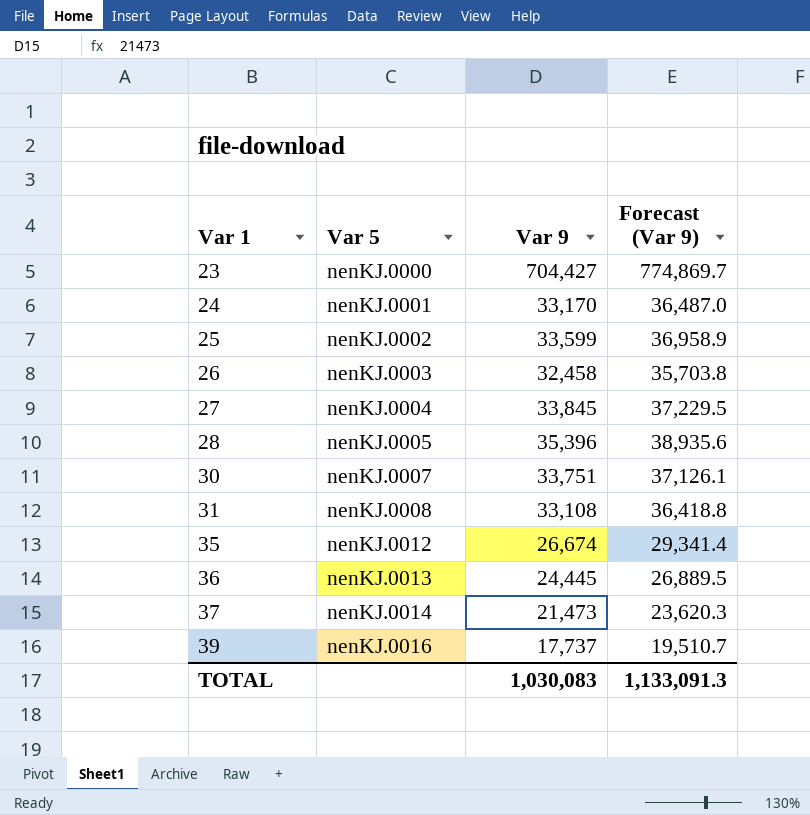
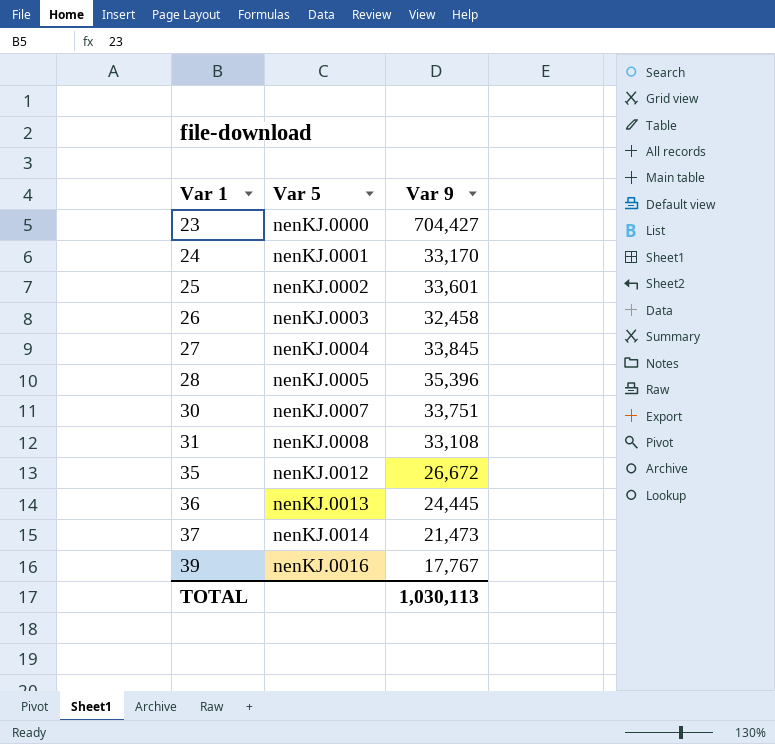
column Forecast (Var 9) | formula: [Var 9] * 1.1 -> none
25 | Var 9: 33,599 -> 33,601
35 | Var 9: 26,674 -> 26,672
39 | Var 9: 17,737 -> 17,767
TOTAL | Var 9: 1,030,083 -> 1,030,113

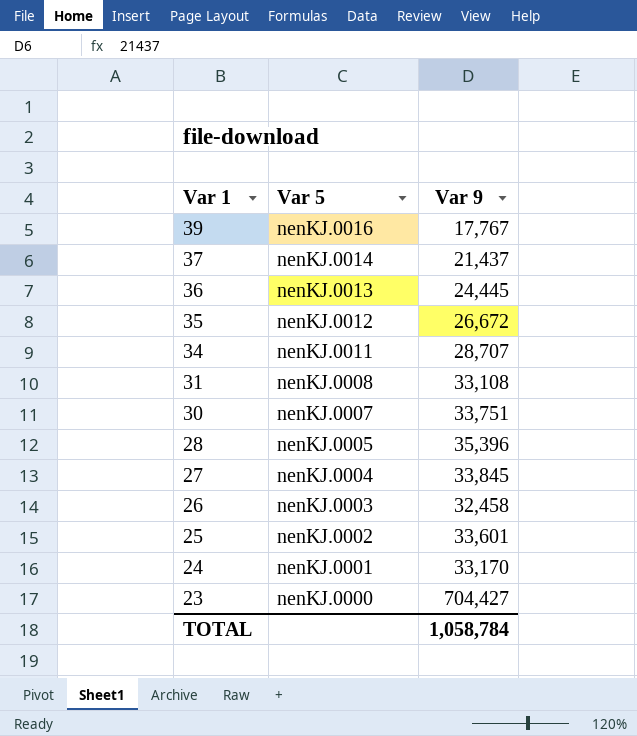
row order: Var 1 ascending -> Var 1 descending
37 | Var 9: 21,473 -> 21,437
row 34: none -> nenKJ.0011 | 28,707
TOTAL | Var 9: 1,030,113 -> 1,058,784

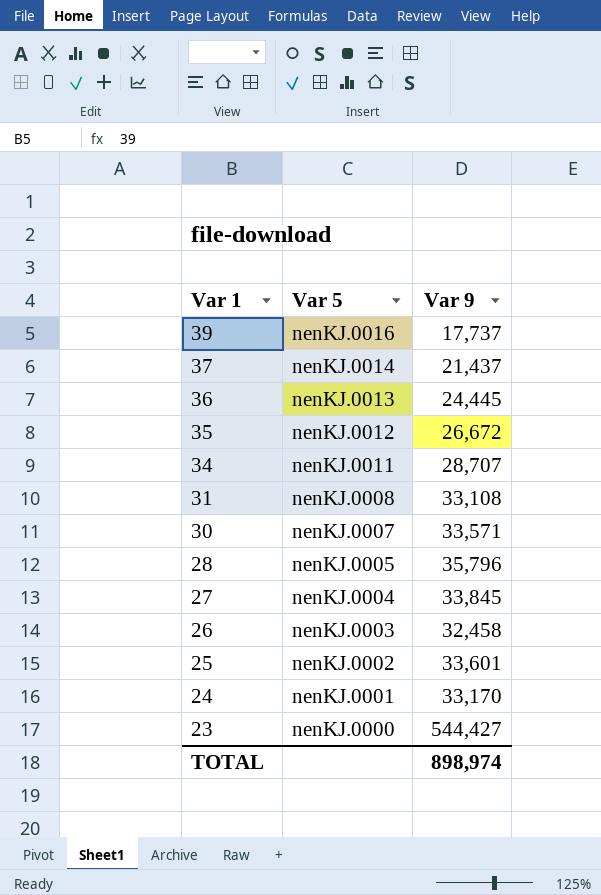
39 | Var 9: 17,767 -> 17,737
30 | Var 9: 33,751 -> 33,571
28 | Var 9: 35,396 -> 35,796
23 | Var 9: 704,427 -> 544,427
TOTAL | Var 9: 1,058,784 -> 898,974

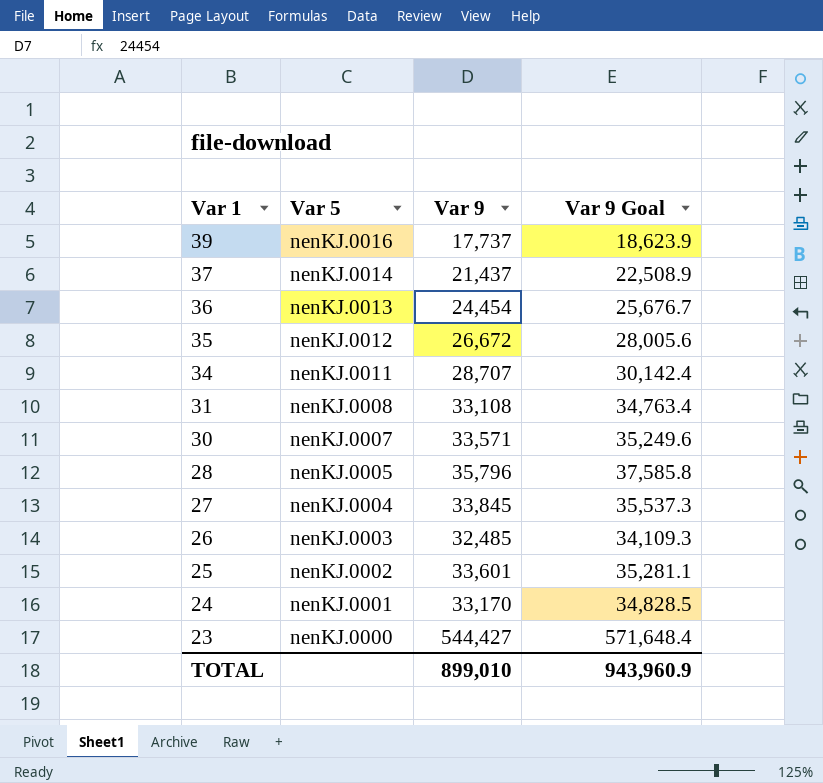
column Var 9 Goal | formula: none -> [Var 9] * 1.05
36 | Var 9: 24,445 -> 24,454
26 | Var 9: 32,458 -> 32,485
TOTAL | Var 9: 898,974 -> 899,010

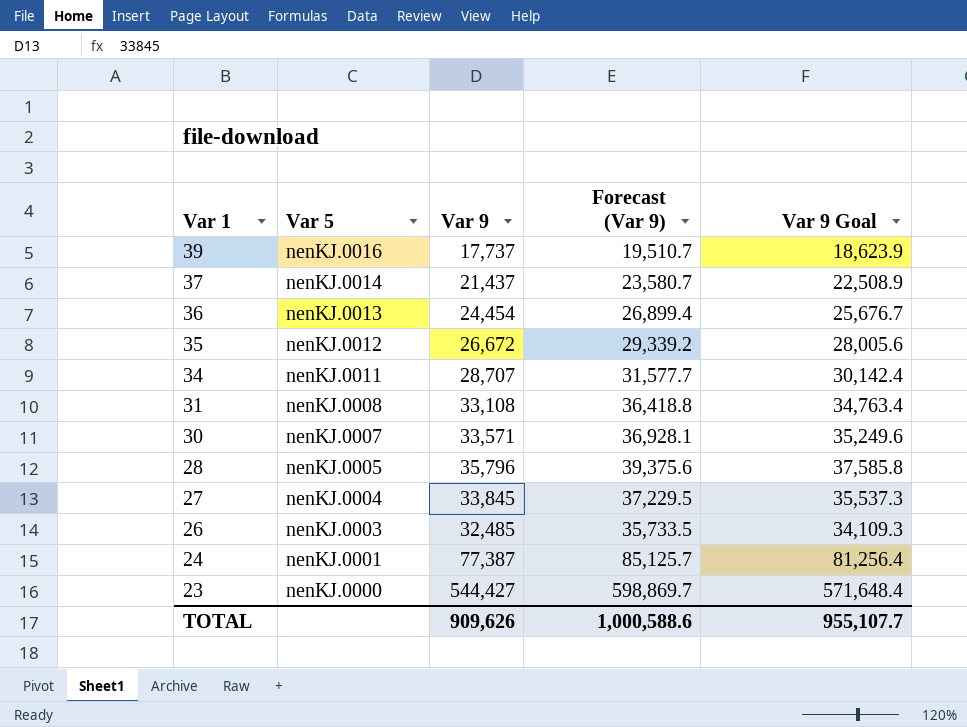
column Forecast (Var 9) | formula: none -> [Var 9] * 1.1
row 25: nenKJ.0002 | 33,601 | 35,281.1 -> none
24 | Var 9: 33,170 -> 77,387
24 | Var 9 Goal: 34,828.5 -> 81,256.4
TOTAL | Var 9: 899,010 -> 909,626
TOTAL | Var 9 Goal: 943,960.9 -> 955,107.7

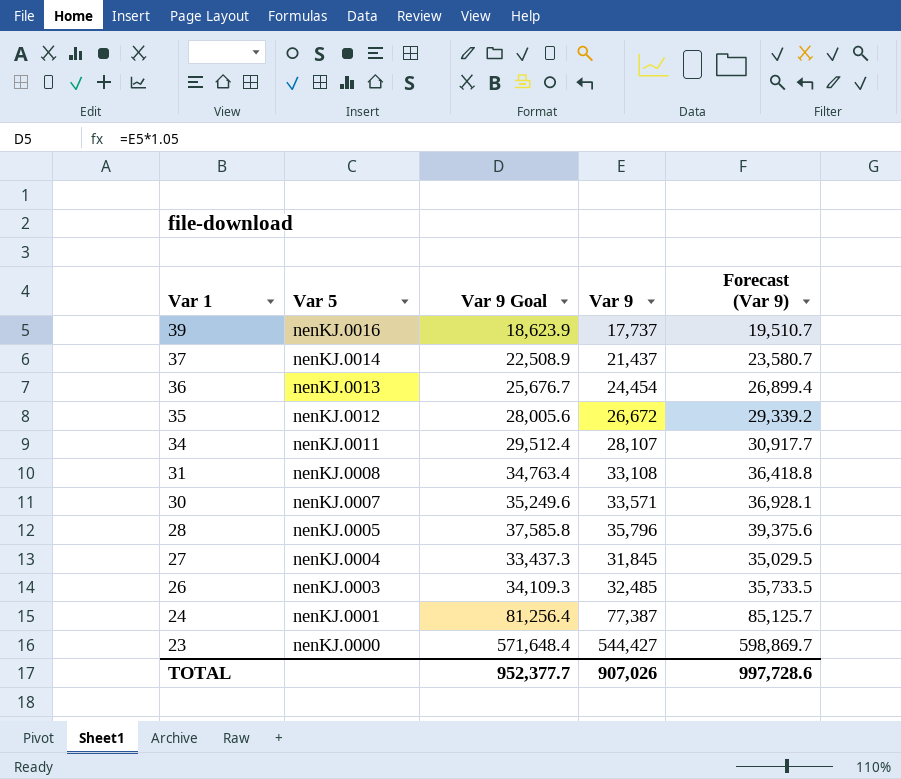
column Var 9 Goal | position: 5 -> 3
34 | Var 9 Goal: 30,142.4 -> 29,512.4
34 | Var 9: 28,707 -> 28,107
34 | Forecast (Var 9): 31,577.7 -> 30,917.7
27 | Var 9 Goal: 35,537.3 -> 33,437.3
27 | Var 9: 33,845 -> 31,845
27 | Forecast (Var 9): 37,229.5 -> 35,029.5
TOTAL | Var 9 Goal: 955,107.7 -> 952,377.7
TOTAL | Var 9: 909,626 -> 907,026
TOTAL | Forecast (Var 9): 1,000,588.6 -> 997,728.6

